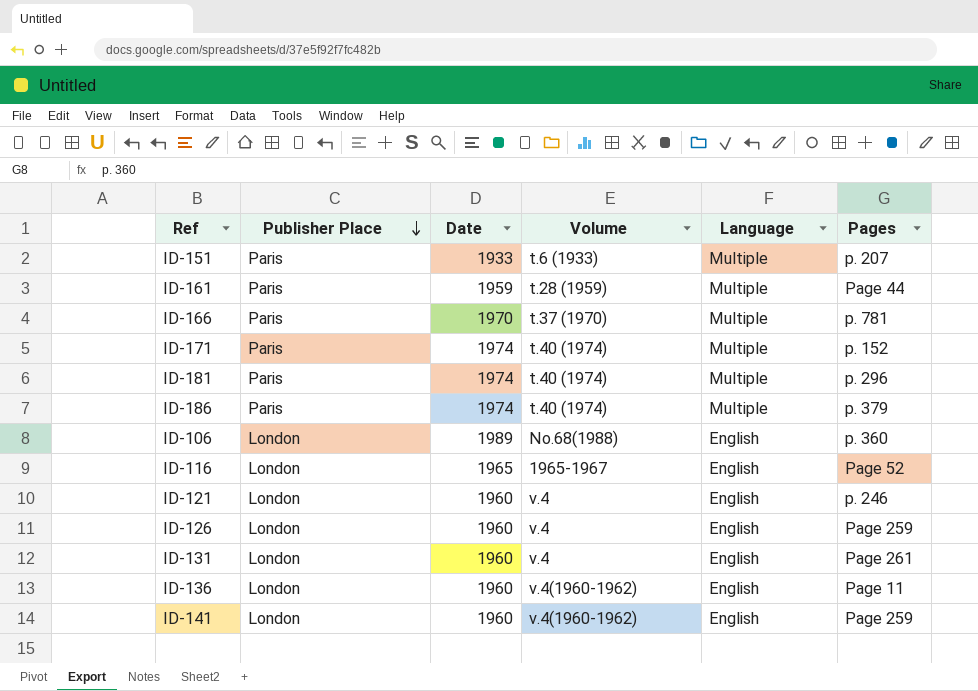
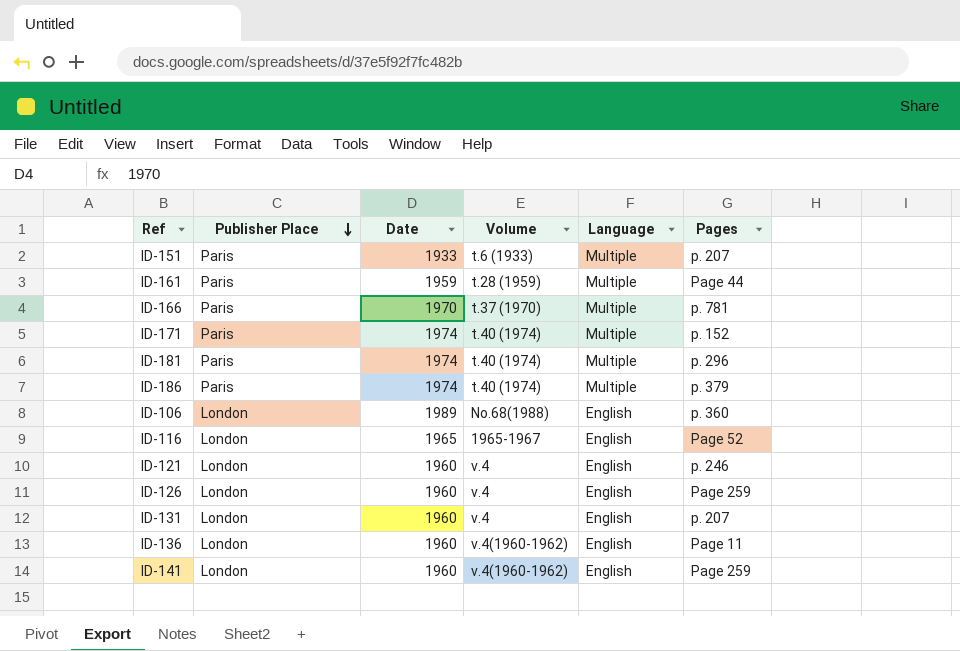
ID-131 | Pages: Page 261 -> p. 207

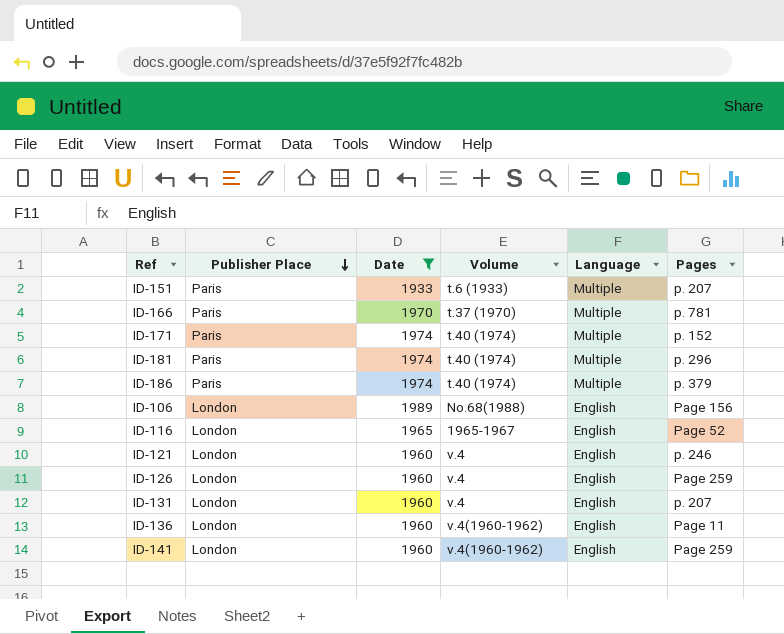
filter: none -> Date != 1959
ID-106 | Pages: p. 360 -> Page 156

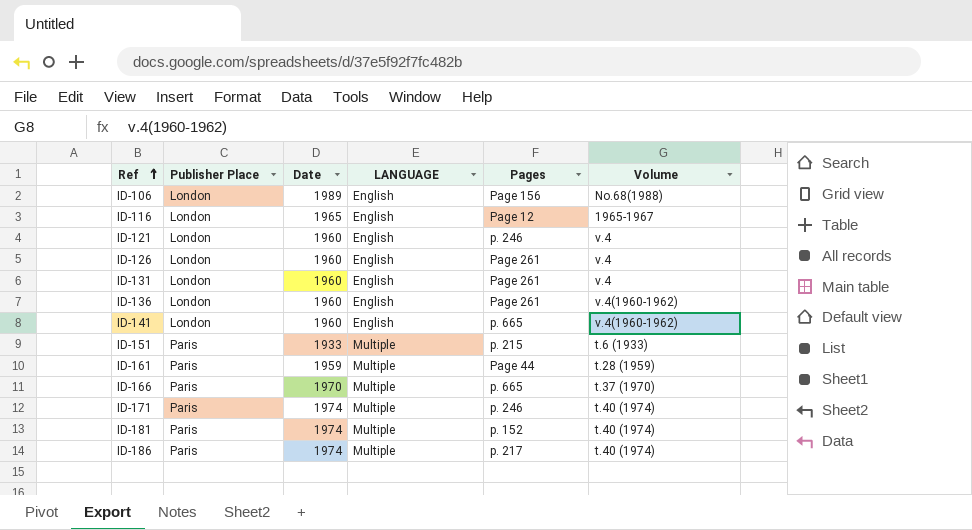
filter: Date != 1959 -> none
row order: Publisher Place descending -> Ref ascending
column name: Language -> LANGUAGE
column Volume | position: 4 -> 6
ID-116 | Pages: Page 52 -> Page 12
ID-126 | Pages: Page 259 -> Page 261
ID-131 | Pages: p. 207 -> Page 261
ID-136 | Pages: Page 11 -> Page 261
ID-141 | Pages: Page 259 -> p. 665
ID-151 | Pages: p. 207 -> p. 215
ID-166 | Pages: p. 781 -> p. 665
ID-171 | Pages: p. 152 -> p. 246
ID-181 | Pages: p. 296 -> p. 152
ID-186 | Pages: p. 379 -> p. 217

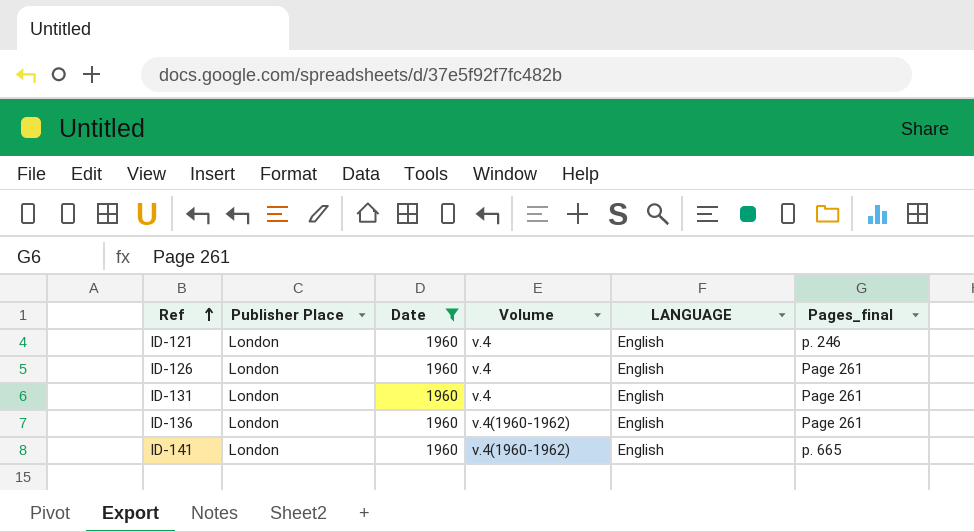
filter: none -> Date = 1960
column Volume | position: 6 -> 4
column name: Pages -> Pages_final

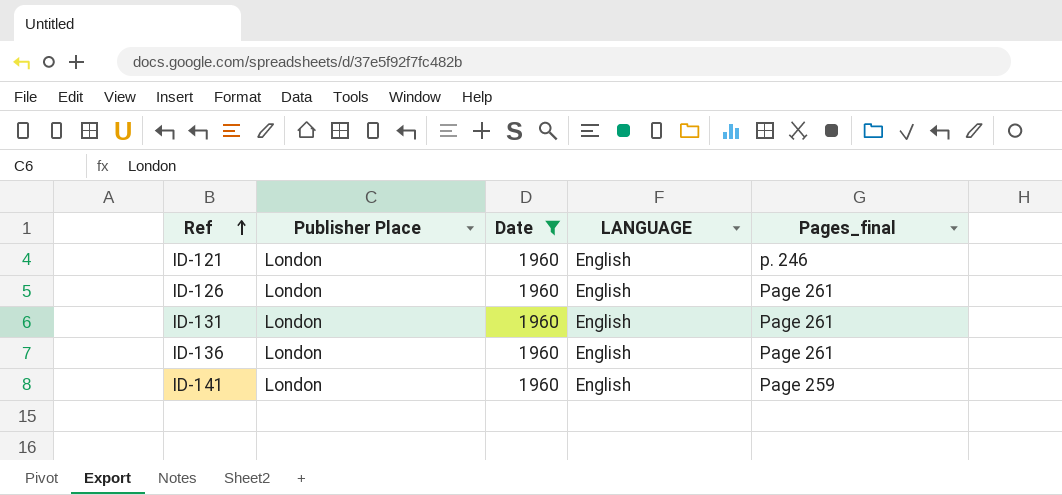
column Volume | position: 4 -> none
ID-141 | Pages_final: p. 665 -> Page 259

